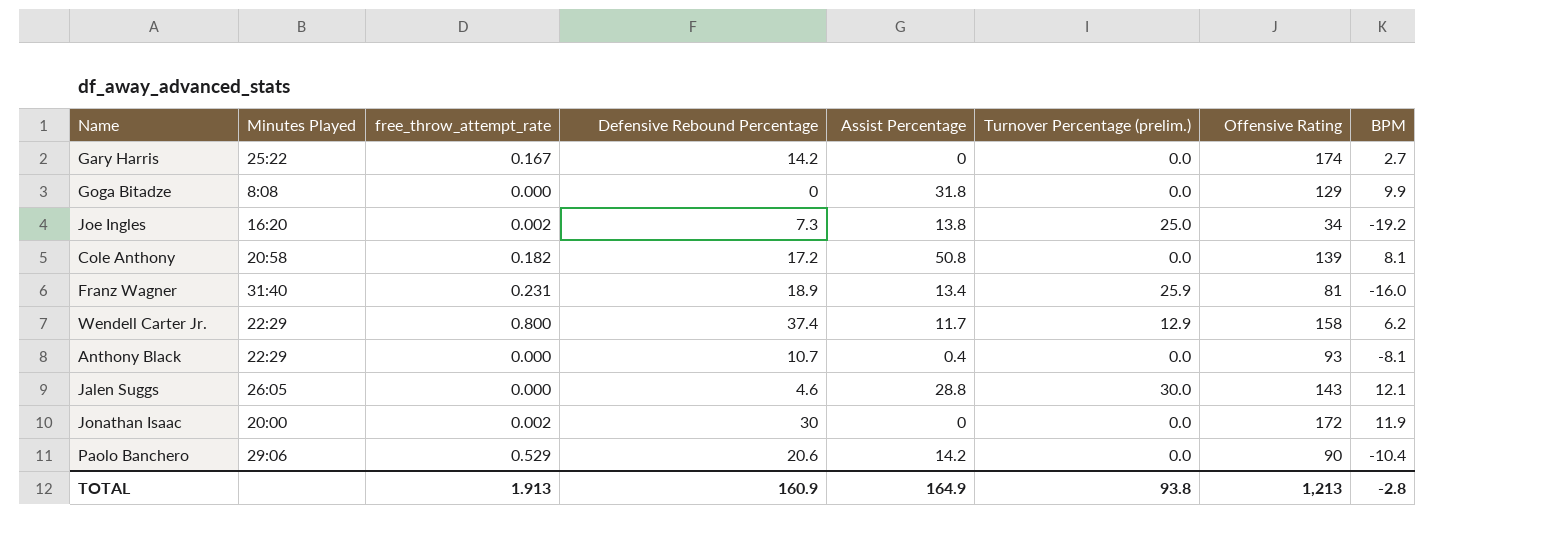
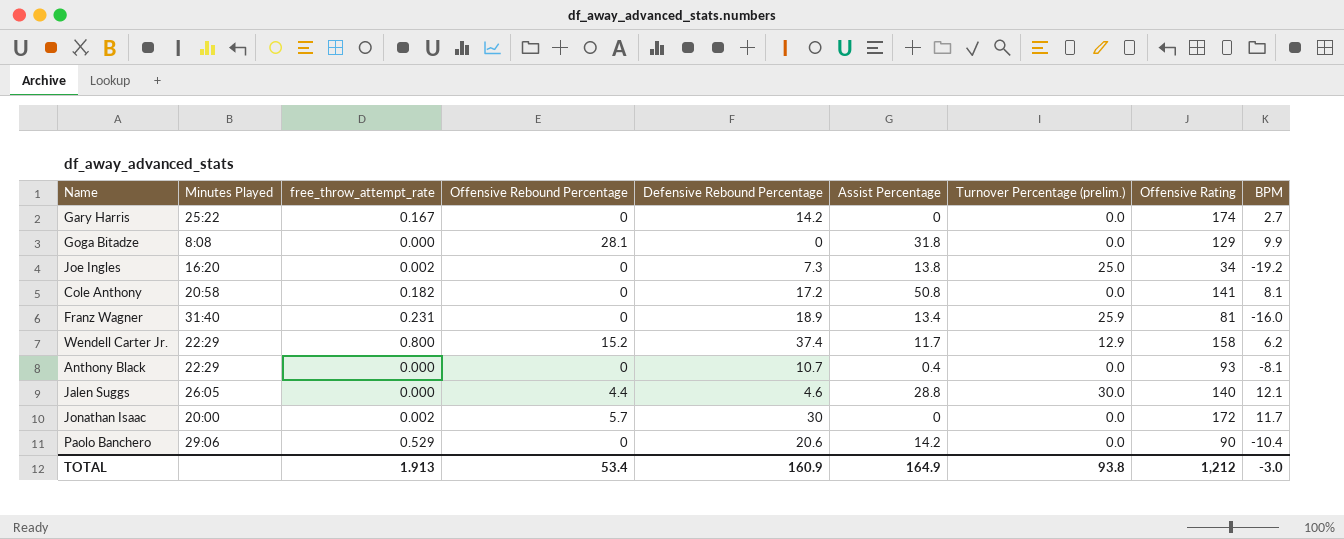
column Offensive Rebound Percentage | position: none -> 4
Cole Anthony | Offensive Rating: 139 -> 141
Jalen Suggs | Offensive Rating: 143 -> 140
Jonathan Isaac | BPM: 11.9 -> 11.7
TOTAL | Offensive Rating: 1,213 -> 1,212
TOTAL | BPM: -2.8 -> -3.0

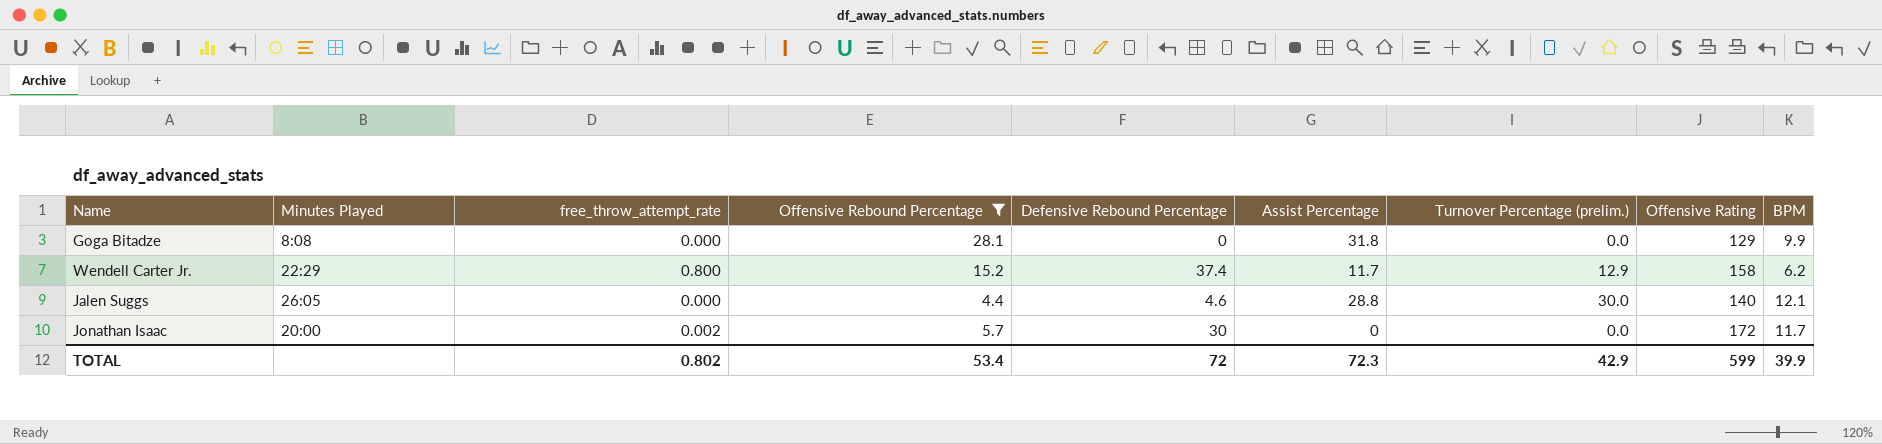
filter: none -> Offensive Rebound Percentage != 0
TOTAL | free_throw_attempt_rate: 1.913 -> 0.802
TOTAL | Defensive Rebound Percentage: 160.9 -> 72
TOTAL | Assist Percentage: 164.9 -> 72.3
TOTAL | Turnover Percentage (prelim.): 93.8 -> 42.9
TOTAL | Offensive Rating: 1,212 -> 599
TOTAL | BPM: -3.0 -> 39.9

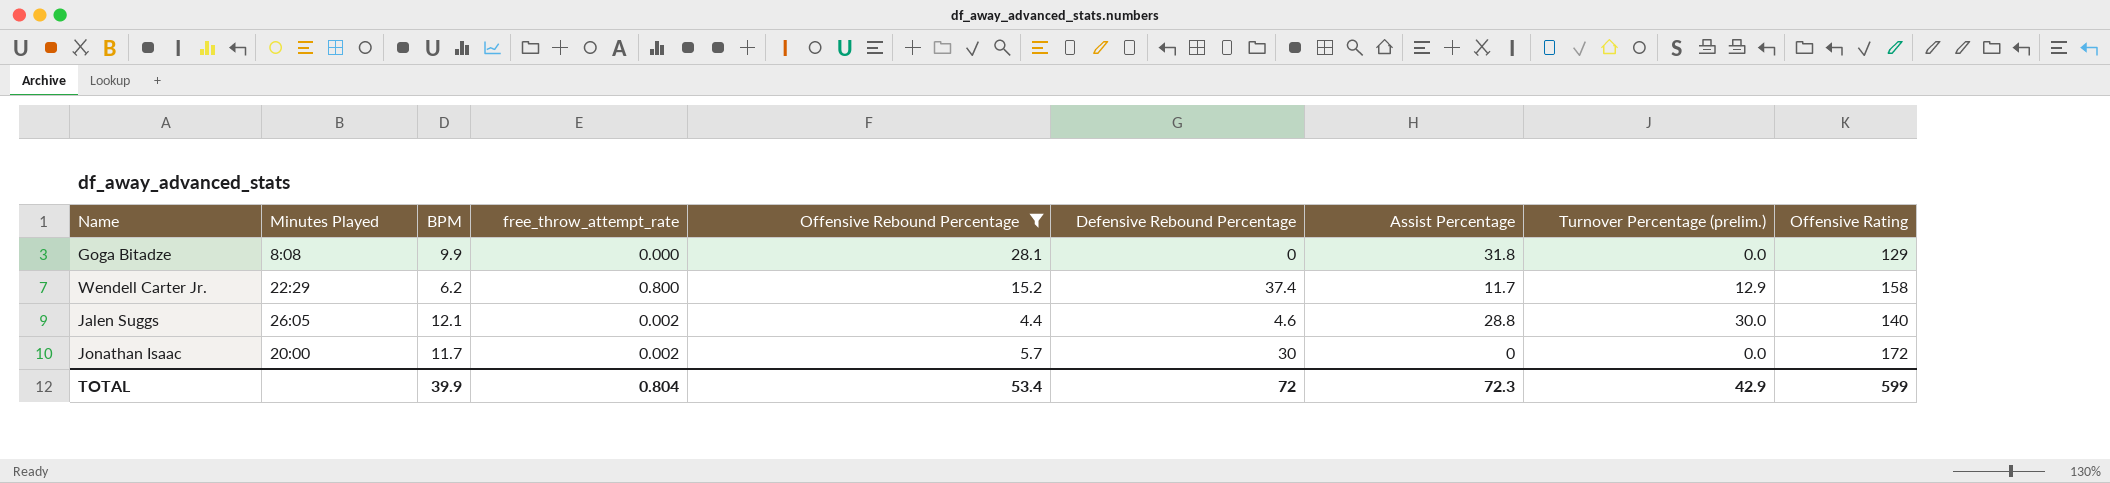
column BPM | position: 9 -> 3
Jalen Suggs | free_throw_attempt_rate: 0.000 -> 0.002
TOTAL | free_throw_attempt_rate: 0.802 -> 0.804

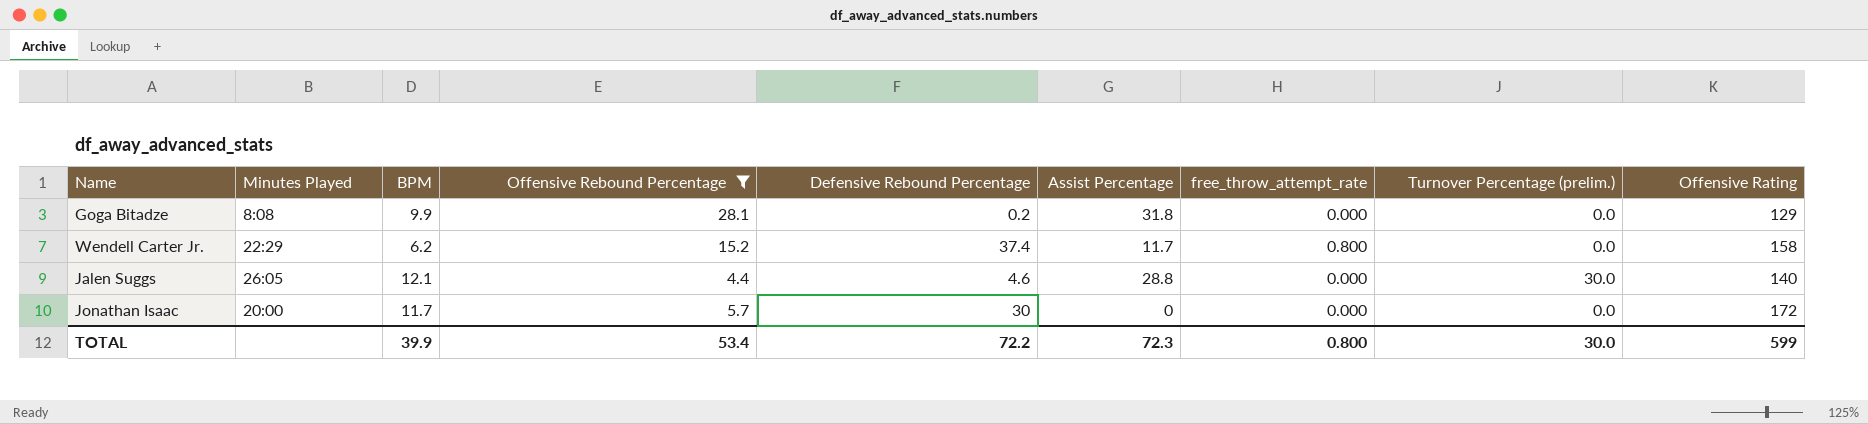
column free_throw_attempt_rate | position: 4 -> 7
Goga Bitadze | Defensive Rebound Percentage: 0 -> 0.2
Wendell Carter Jr. | Turnover Percentage (prelim.): 12.9 -> 0.0
Jalen Suggs | free_throw_attempt_rate: 0.002 -> 0.000
Jonathan Isaac | free_throw_attempt_rate: 0.002 -> 0.000
TOTAL | Defensive Rebound Percentage: 72 -> 72.2
TOTAL | free_throw_attempt_rate: 0.804 -> 0.800
TOTAL | Turnover Percentage (prelim.): 42.9 -> 30.0

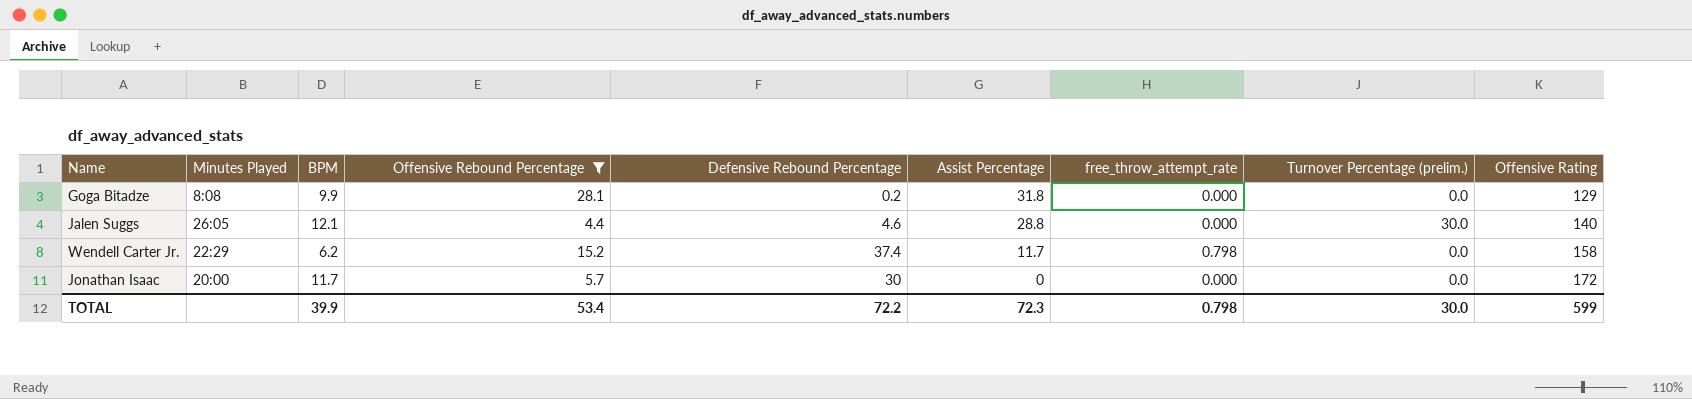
row order: none -> Assist Percentage descending
Wendell Carter Jr. | free_throw_attempt_rate: 0.800 -> 0.798
TOTAL | free_throw_attempt_rate: 0.800 -> 0.798

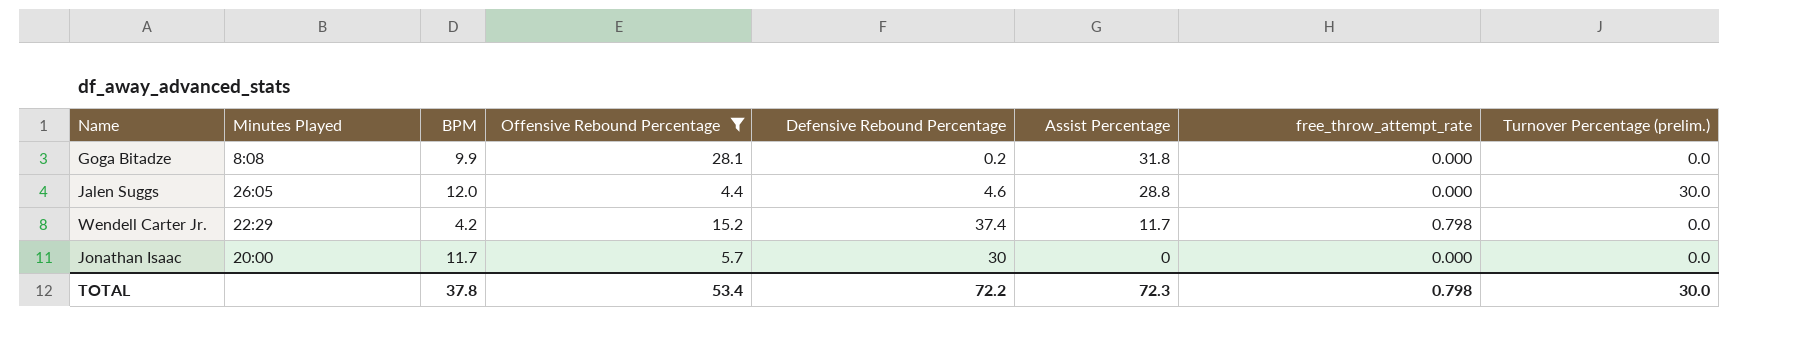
column Offensive Rating | position: 9 -> none
Jalen Suggs | BPM: 12.1 -> 12.0
Wendell Carter Jr. | BPM: 6.2 -> 4.2
TOTAL | BPM: 39.9 -> 37.8

